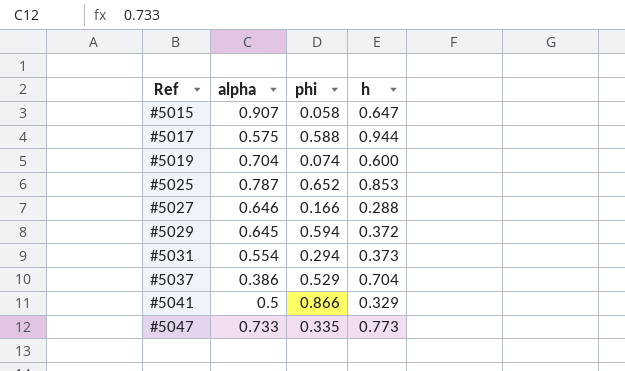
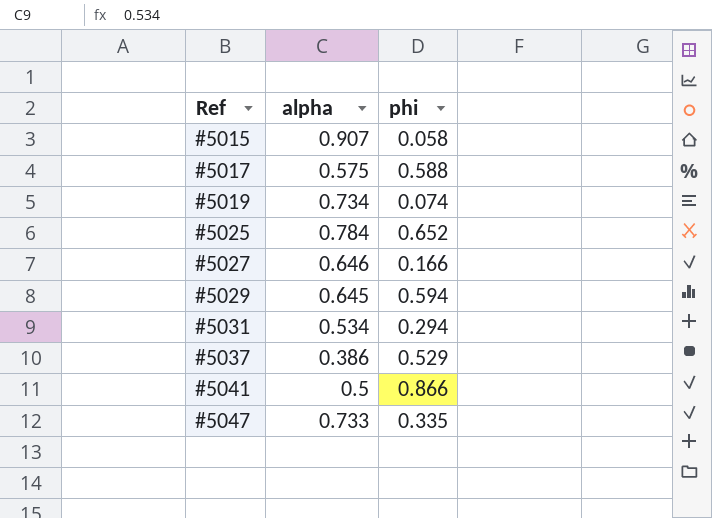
column h | position: 4 -> none
#5019 | alpha: 0.704 -> 0.734
#5025 | alpha: 0.787 -> 0.784
#5031 | alpha: 0.554 -> 0.534

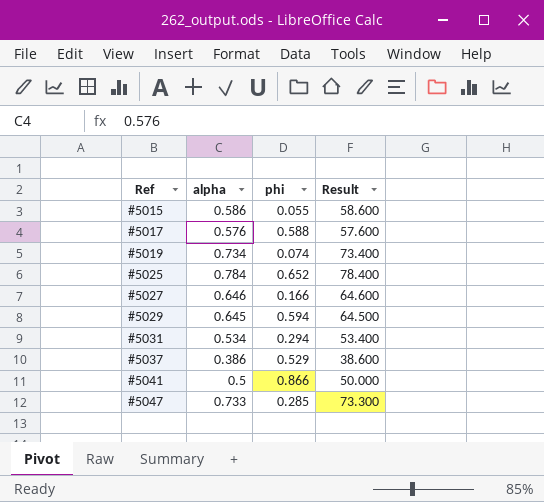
column Result | formula: none -> [alpha] * 100
#5015 | alpha: 0.907 -> 0.586
#5015 | phi: 0.058 -> 0.055
#5017 | alpha: 0.575 -> 0.576
#5047 | phi: 0.335 -> 0.285

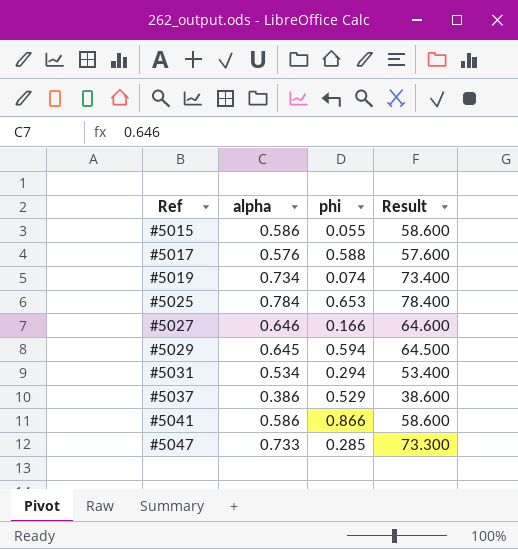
#5025 | phi: 0.652 -> 0.653
#5041 | alpha: 0.5 -> 0.586
#5041 | Result: 50.000 -> 58.600

